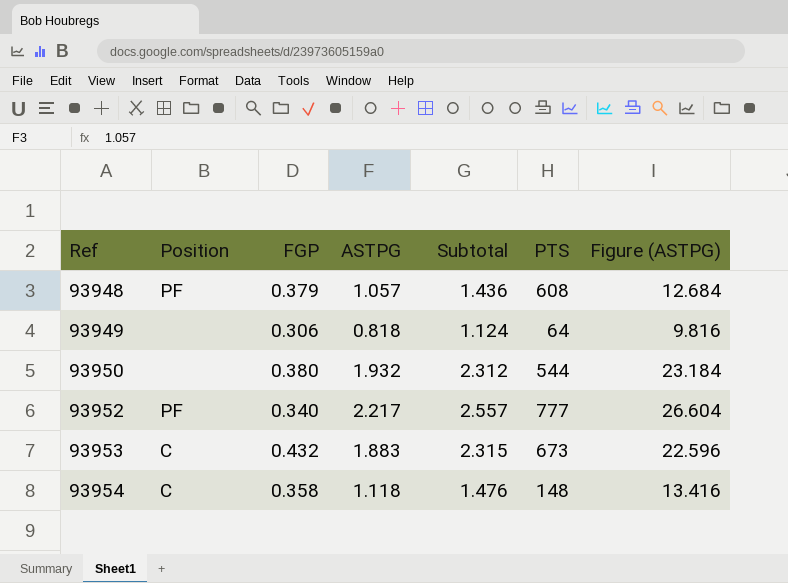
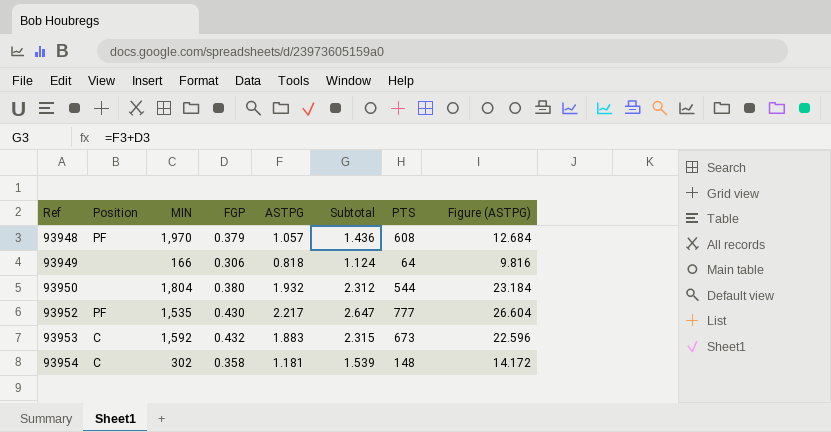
column MIN | position: none -> 3
93952 | FGP: 0.340 -> 0.430
93952 | Subtotal: 2.557 -> 2.647
93954 | ASTPG: 1.118 -> 1.181
93954 | Subtotal: 1.476 -> 1.539
93954 | Figure (ASTPG): 13.416 -> 14.172

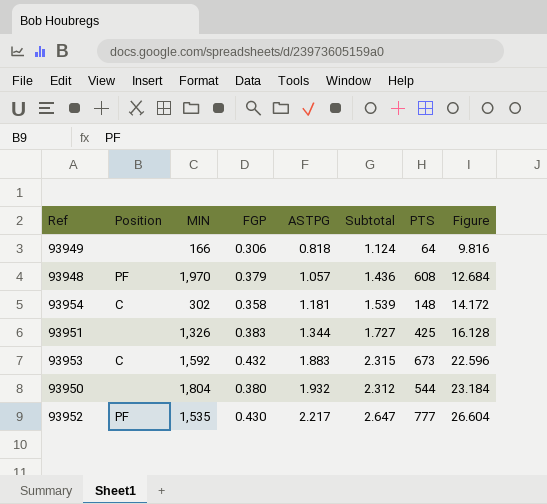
row order: Ref ascending -> ASTPG ascending
column name: Figure (ASTPG) -> Figure
row 93951: none -> none | 1,326 | 0.383 | 1.344 | 1.727 | 425 | 16.128

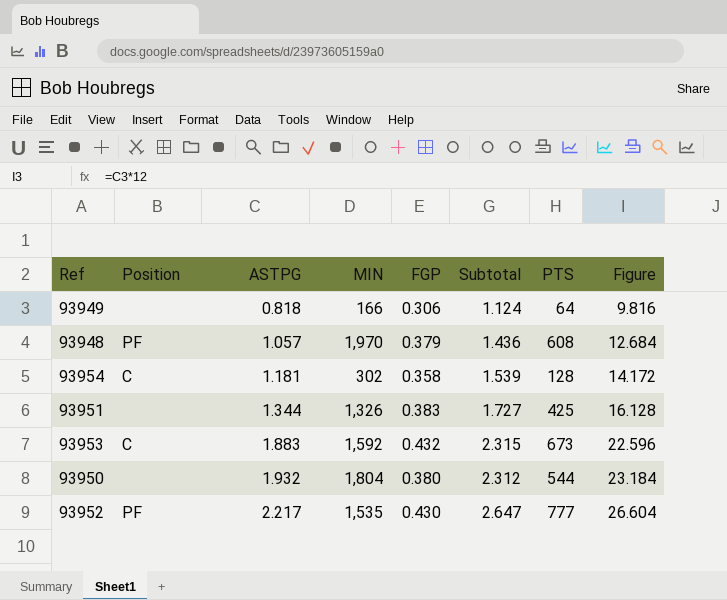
column ASTPG | position: 5 -> 3
93954 | PTS: 148 -> 128

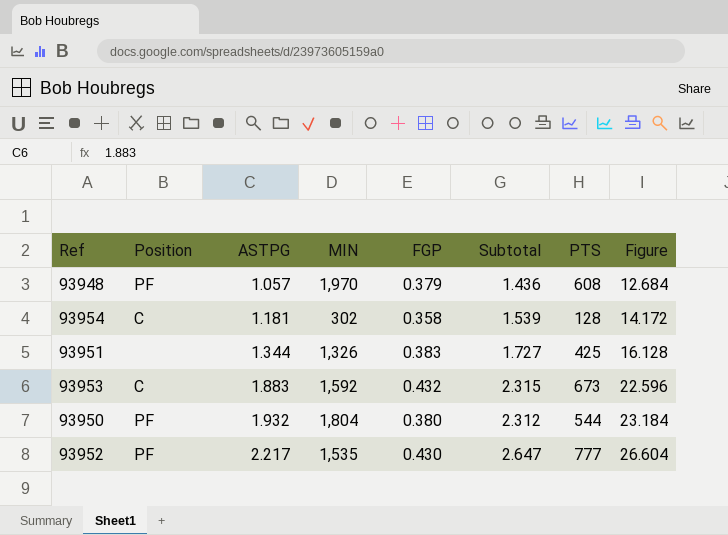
row 93949: none | 0.818 | 166 | 0.306 | 1.124 | 64 | 9.816 -> none
93950 | Position: none -> PF

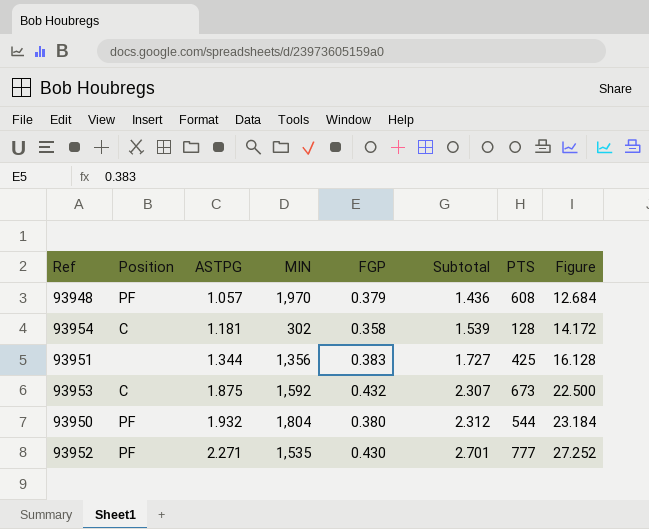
93951 | MIN: 1,326 -> 1,356
93953 | ASTPG: 1.883 -> 1.875
93953 | Subtotal: 2.315 -> 2.307
93953 | Figure: 22.596 -> 22.500
93952 | ASTPG: 2.217 -> 2.271
93952 | Subtotal: 2.647 -> 2.701
93952 | Figure: 26.604 -> 27.252

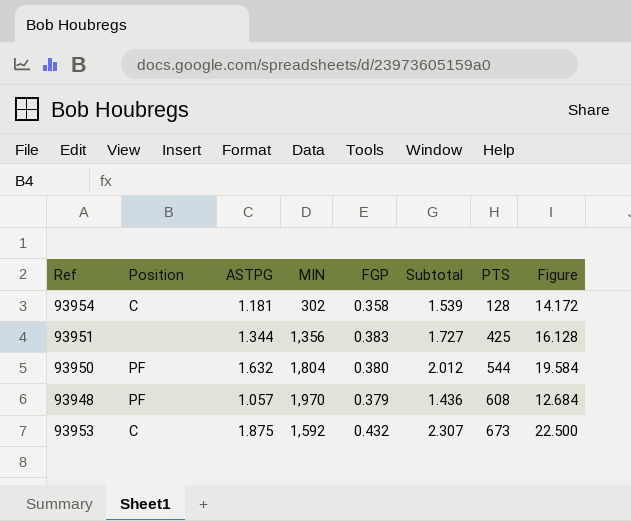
row order: ASTPG ascending -> PTS ascending
row 93952: PF | 2.271 | 1,535 | 0.430 | 2.701 | 777 | 27.252 -> none
93950 | ASTPG: 1.932 -> 1.632
93950 | Subtotal: 2.312 -> 2.012
93950 | Figure: 23.184 -> 19.584

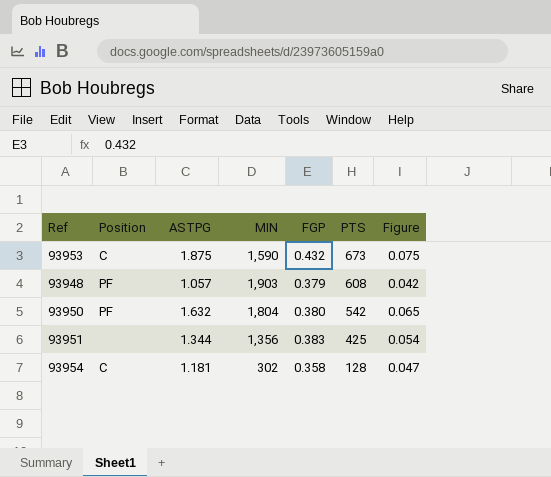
row order: PTS ascending -> PTS descending
column Subtotal | formula: [ASTPG] + [FGP] -> none
column Figure | formula: [ASTPG] * 12 -> [ASTPG] * 0.04
93953 | MIN: 1,592 -> 1,590
93948 | MIN: 1,970 -> 1,903
93950 | PTS: 544 -> 542

